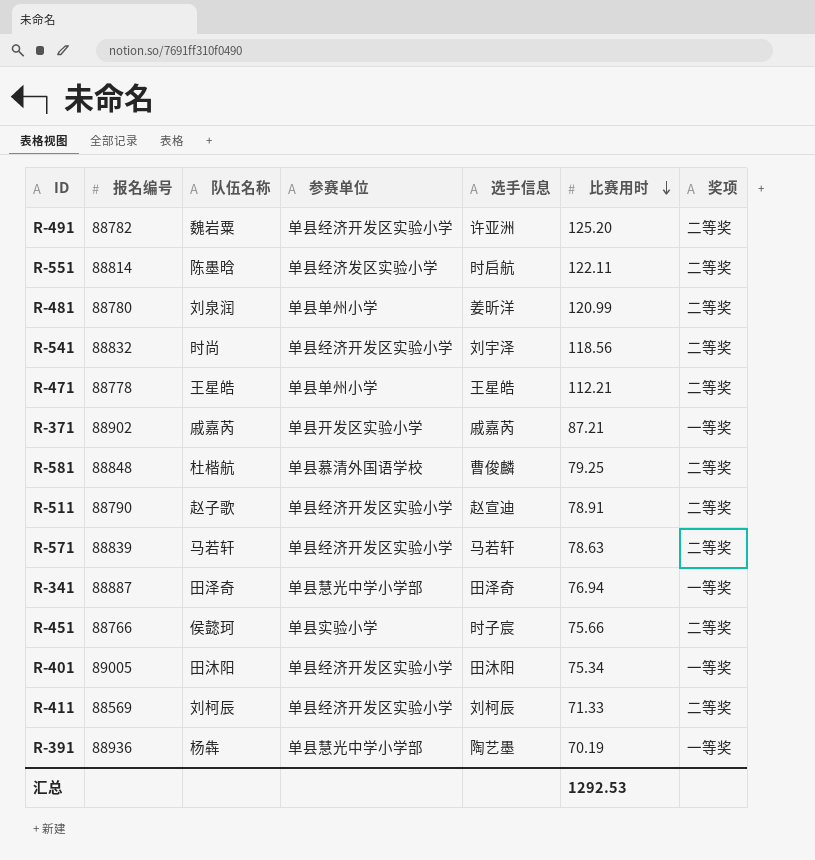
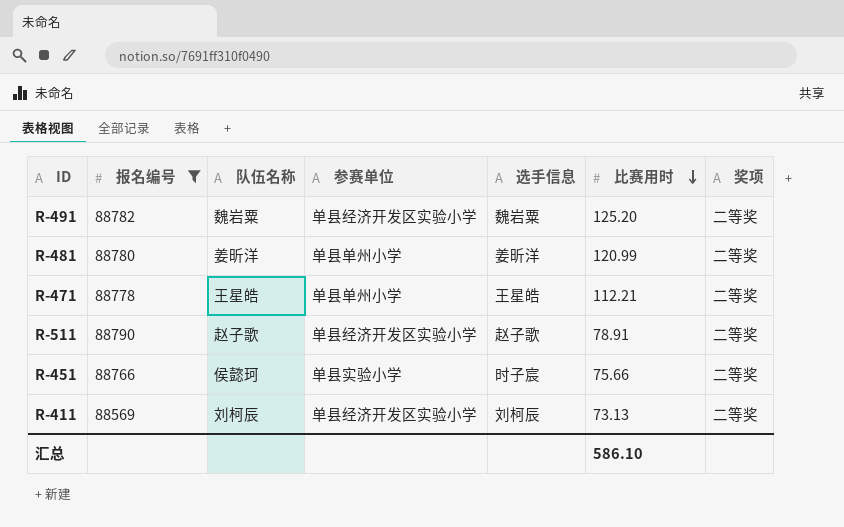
filter: none -> 报名编号 <= 88790
R-491 | 选手信息: 许亚洲 -> 魏岩粟
R-481 | 队伍名称: 刘泉润 -> 姜昕洋
R-511 | 选手信息: 赵宣迪 -> 赵子歌
R-411 | 比赛用时: 71.33 -> 73.13
汇总 | 比赛用时: 1292.53 -> 586.10

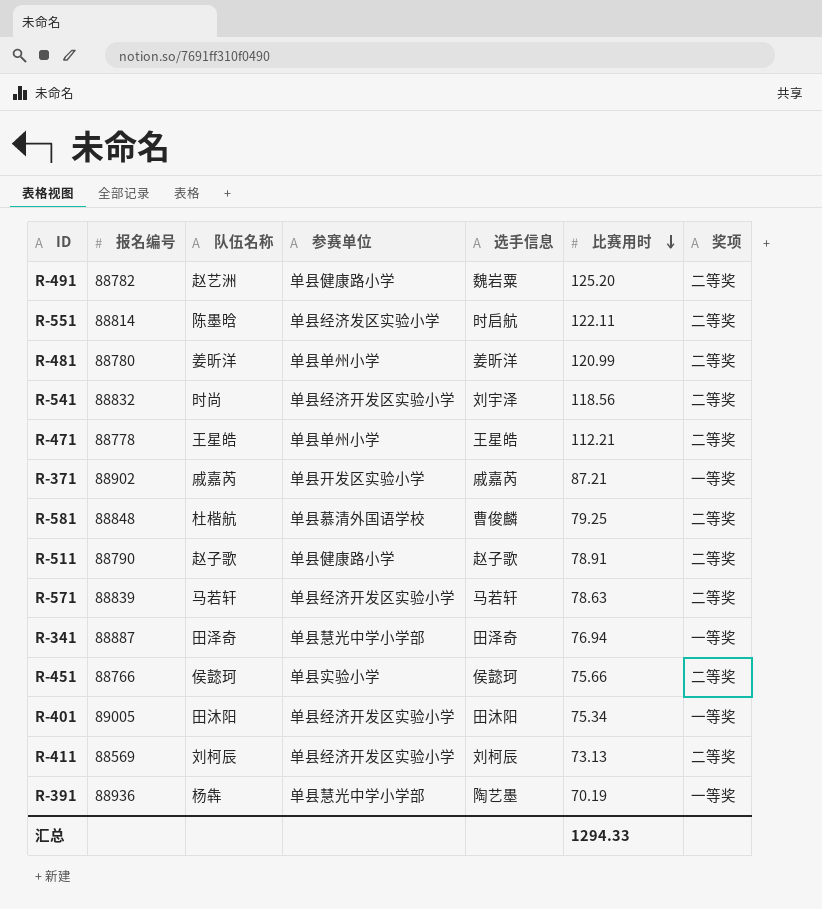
filter: 报名编号 <= 88790 -> none
R-491 | 队伍名称: 魏岩粟 -> 赵艺洲
R-491 | 参赛单位: 单县经济开发区实验小学 -> 单县健康路小学
R-511 | 参赛单位: 单县经济开发区实验小学 -> 单县健康路小学
R-451 | 选手信息: 时子宸 -> 侯懿珂
汇总 | 比赛用时: 586.10 -> 1294.33

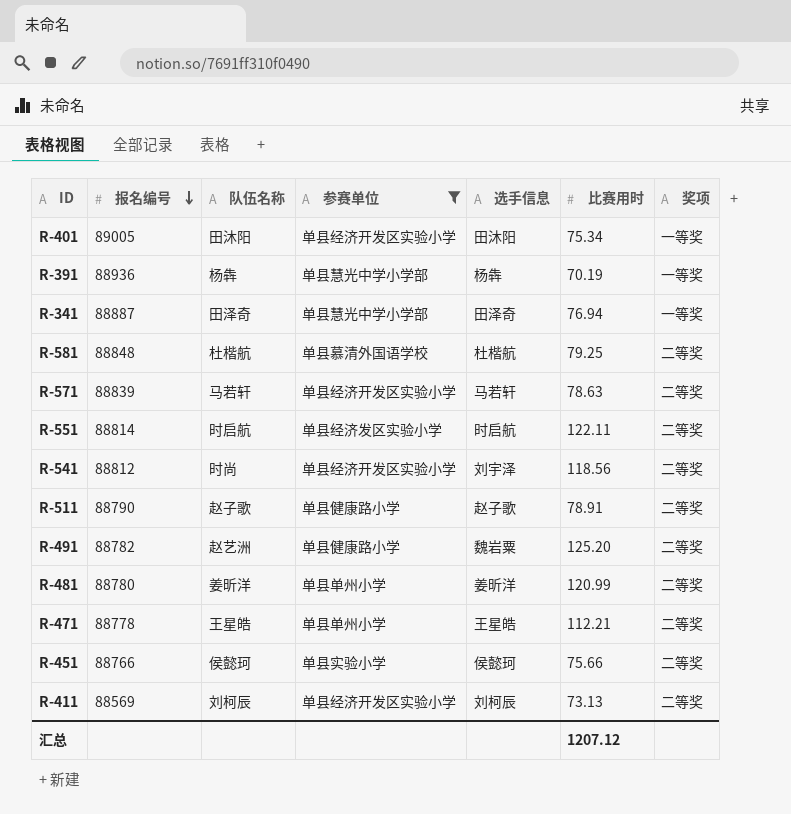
filter: none -> 参赛单位 != 单县开发区实验小学
row order: 比赛用时 descending -> 报名编号 descending
R-391 | 选手信息: 陶艺墨 -> 杨犇
R-581 | 选手信息: 曹俊麟 -> 杜楷航
R-551 | 队伍名称: 陈墨晗 -> 时启航
R-541 | 报名编号: 88832 -> 88812
汇总 | 比赛用时: 1294.33 -> 1207.12

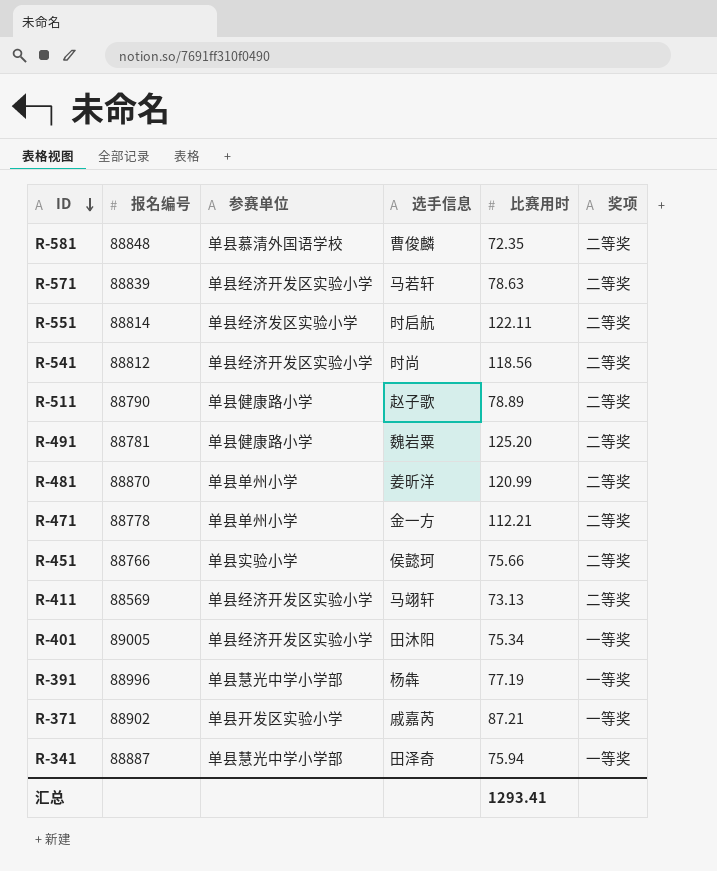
filter: 参赛单位 != 单县开发区实验小学 -> none
row order: 报名编号 descending -> ID descending
column 队伍名称 | position: 3 -> none
R-581 | 选手信息: 杜楷航 -> 曹俊麟
R-581 | 比赛用时: 79.25 -> 72.35
R-541 | 选手信息: 刘宇泽 -> 时尚
R-511 | 比赛用时: 78.91 -> 78.89
R-491 | 报名编号: 88782 -> 88781
R-481 | 报名编号: 88780 -> 88870
R-471 | 选手信息: 王星皓 -> 金一方
R-411 | 选手信息: 刘柯辰 -> 马翊轩
R-391 | 报名编号: 88936 -> 88996
R-391 | 比赛用时: 70.19 -> 77.19
R-341 | 比赛用时: 76.94 -> 75.94
汇总 | 比赛用时: 1207.12 -> 1293.41

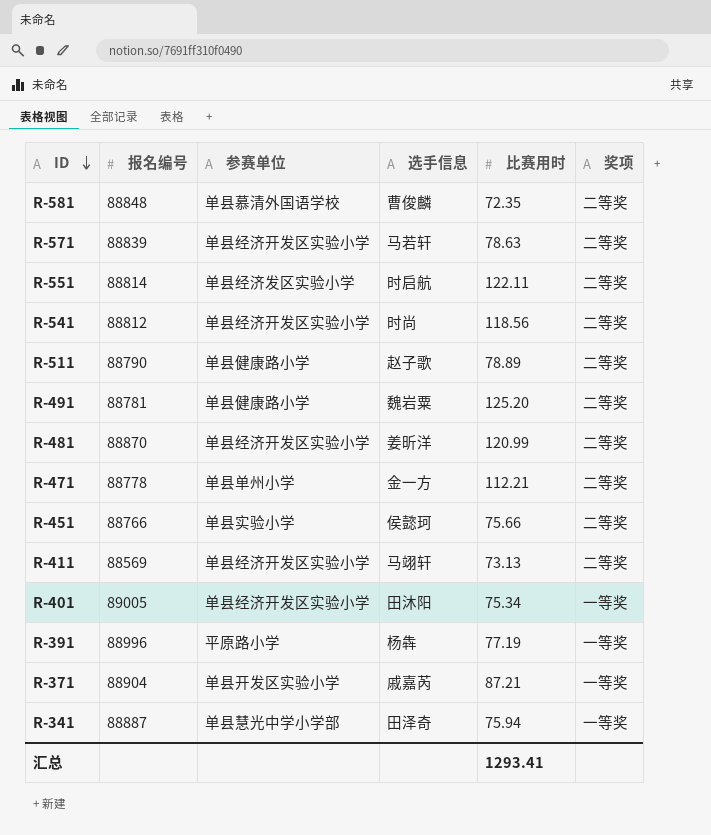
R-481 | 参赛单位: 单县单州小学 -> 单县经济开发区实验小学
R-391 | 参赛单位: 单县慧光中学小学部 -> 平原路小学
R-371 | 报名编号: 88902 -> 88904

